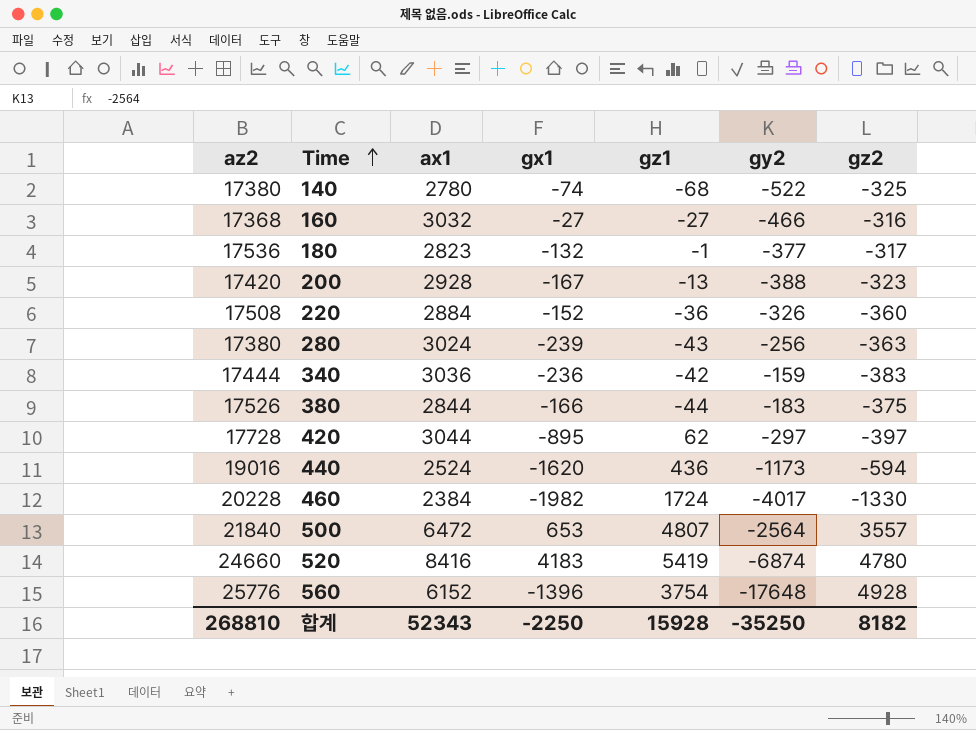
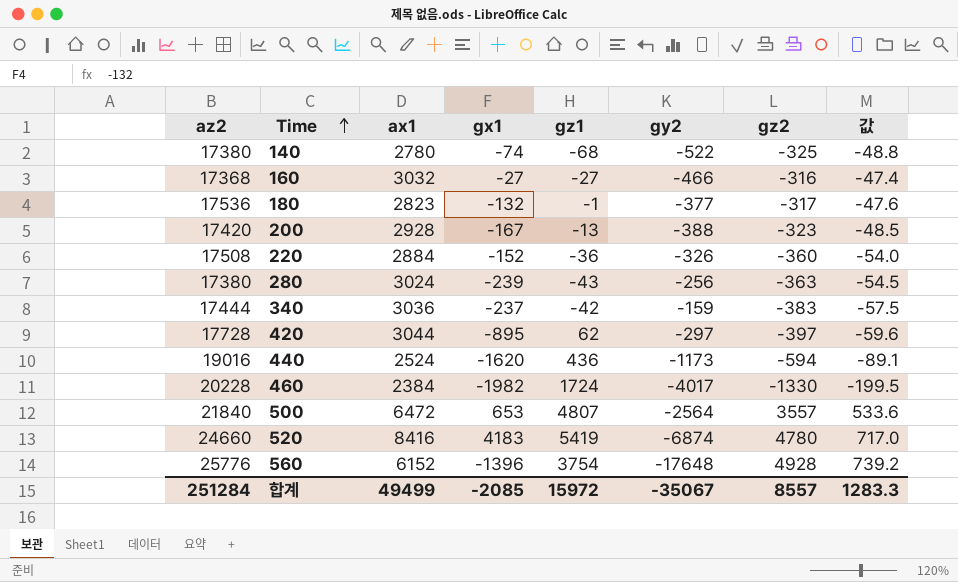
column 값 | formula: none -> [gz2] * 0.15
row 380: 17526 | 2844 | -166 | -44 | -183 | -375 -> none
340 | gx1: -236 -> -237
합계 | az2: 268810 -> 251284
합계 | ax1: 52343 -> 49499
합계 | gx1: -2250 -> -2085
합계 | gz1: 15928 -> 15972
합계 | gy2: -35250 -> -35067
합계 | gz2: 8182 -> 8557

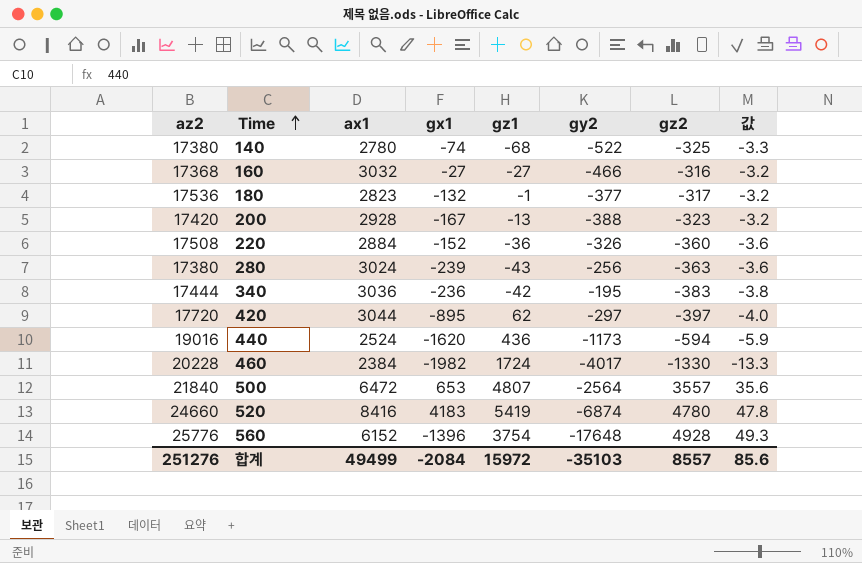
column 값 | formula: [gz2] * 0.15 -> [gz2] * 0.01
340 | gx1: -237 -> -236
340 | gy2: -159 -> -195
420 | az2: 17728 -> 17720
합계 | az2: 251284 -> 251276
합계 | gx1: -2085 -> -2084
합계 | gy2: -35067 -> -35103
합계 | 값: 1283.3 -> 85.6

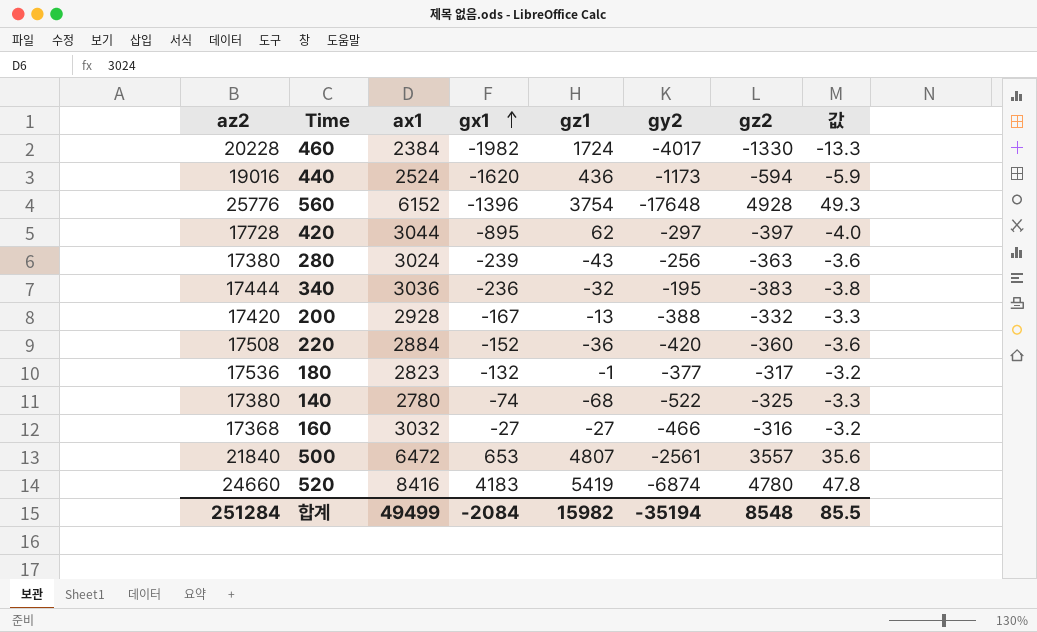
row order: Time ascending -> gx1 ascending
420 | az2: 17720 -> 17728
340 | gz1: -42 -> -32
200 | gz2: -323 -> -332
200 | 값: -3.2 -> -3.3
220 | gy2: -326 -> -420
500 | gy2: -2564 -> -2561
합계 | az2: 251276 -> 251284
합계 | gz1: 15972 -> 15982
합계 | gy2: -35103 -> -35194
합계 | gz2: 8557 -> 8548
합계 | 값: 85.6 -> 85.5

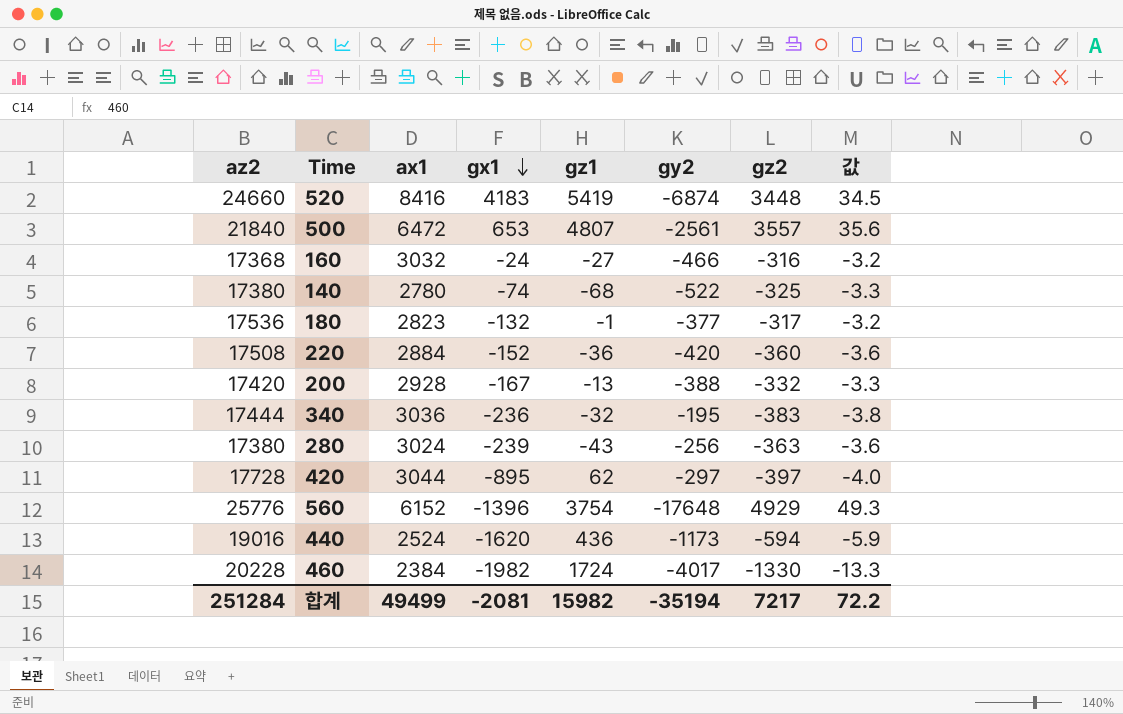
row order: gx1 ascending -> gx1 descending
520 | gz2: 4780 -> 3448
520 | 값: 47.8 -> 34.5
160 | gx1: -27 -> -24
560 | gz2: 4928 -> 4929
합계 | gx1: -2084 -> -2081
합계 | gz2: 8548 -> 7217
합계 | 값: 85.5 -> 72.2

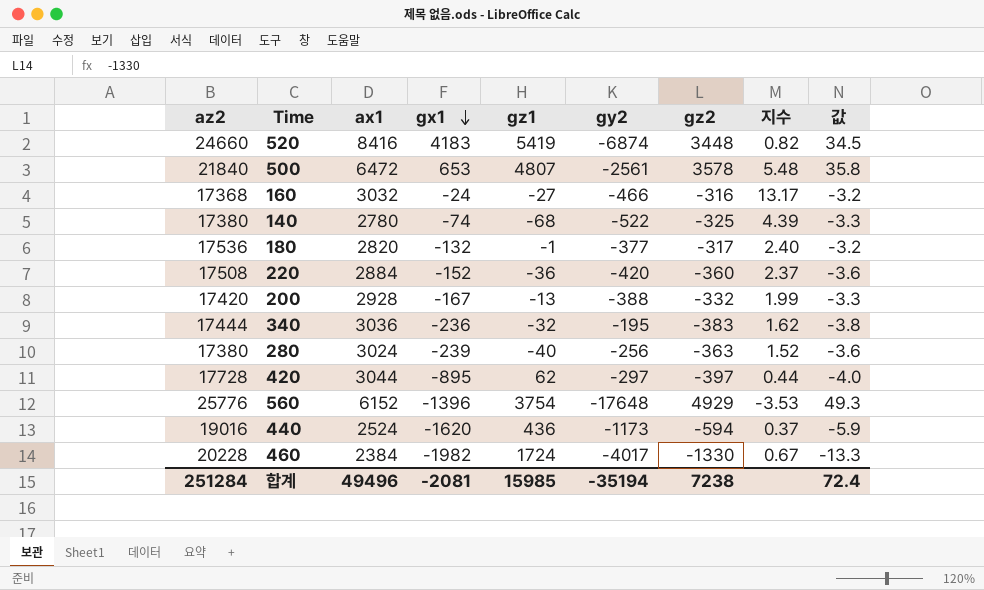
column 지수 | formula: none -> [gz2] / [gx1]
500 | gz2: 3557 -> 3578
500 | 값: 35.6 -> 35.8
180 | ax1: 2823 -> 2820
280 | gz1: -43 -> -40
합계 | ax1: 49499 -> 49496
합계 | gz1: 15982 -> 15985
합계 | gz2: 7217 -> 7238
합계 | 값: 72.2 -> 72.4

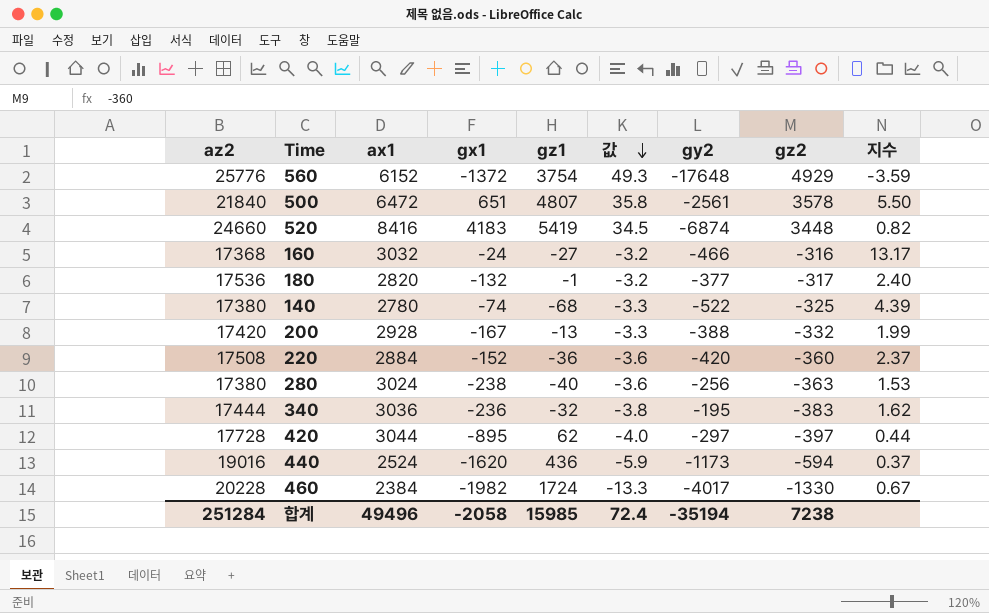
row order: gx1 descending -> 값 descending
column 값 | position: 9 -> 6
560 | gx1: -1396 -> -1372
560 | 지수: -3.53 -> -3.59
500 | gx1: 653 -> 651
500 | 지수: 5.48 -> 5.50
280 | gx1: -239 -> -238
280 | 지수: 1.52 -> 1.53
합계 | gx1: -2081 -> -2058

